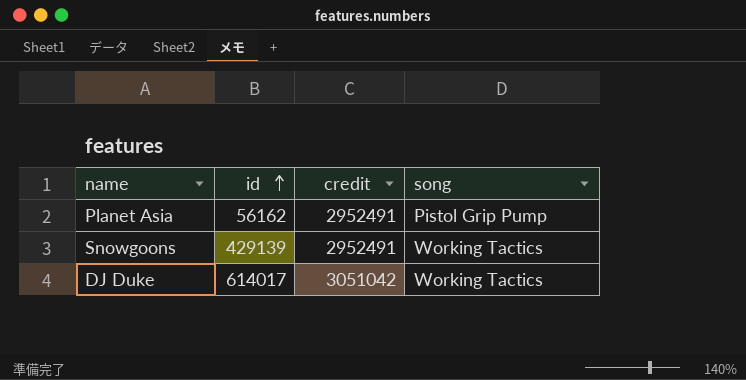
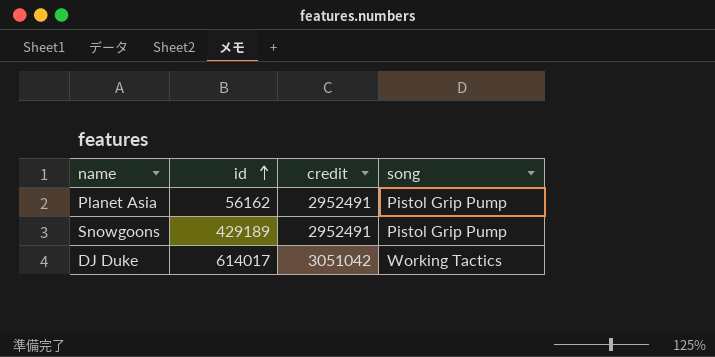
Snowgoons | id: 429139 -> 429189
Snowgoons | song: Working Tactics -> Pistol Grip Pump

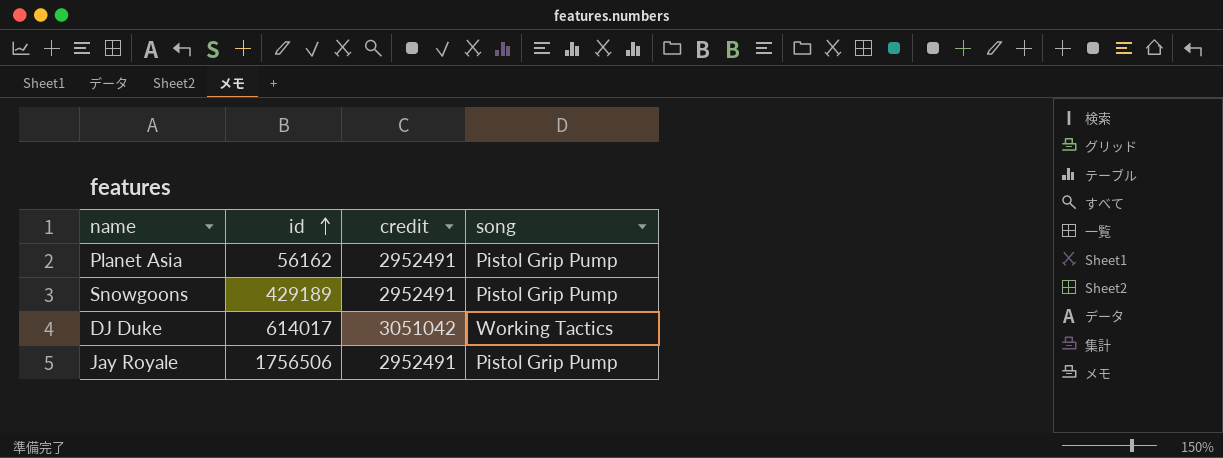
row Jay Royale: none -> 1756506 | 2952491 | Pistol Grip Pump

